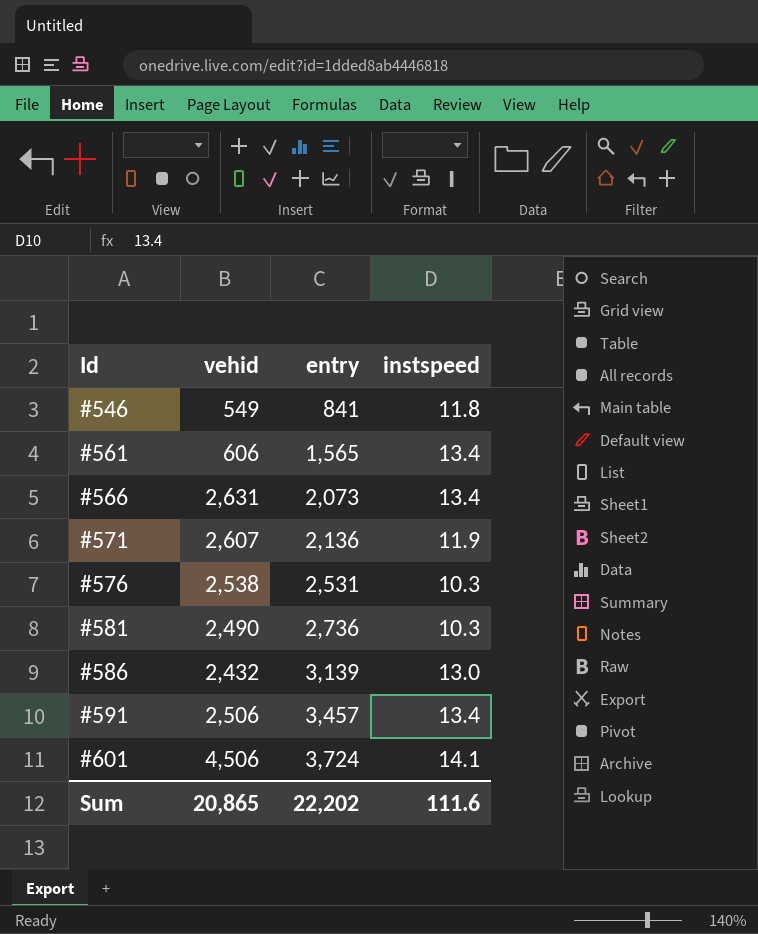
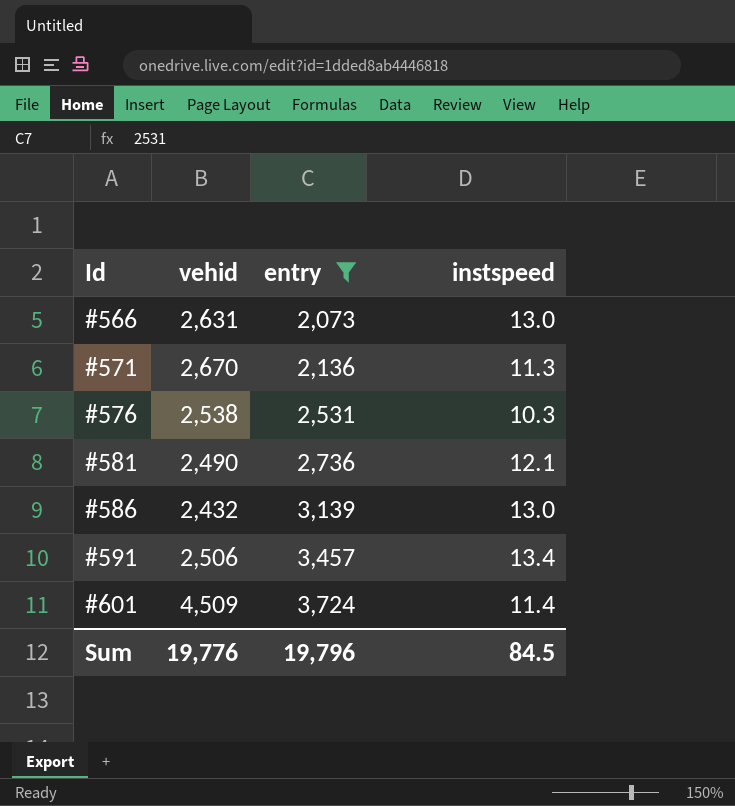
filter: none -> entry >= 2,073
#566 | instspeed: 13.4 -> 13.0
#571 | vehid: 2,607 -> 2,670
#571 | instspeed: 11.9 -> 11.3
#581 | instspeed: 10.3 -> 12.1
#601 | vehid: 4,506 -> 4,509
#601 | instspeed: 14.1 -> 11.4
Sum | vehid: 20,865 -> 19,776
Sum | entry: 22,202 -> 19,796
Sum | instspeed: 111.6 -> 84.5

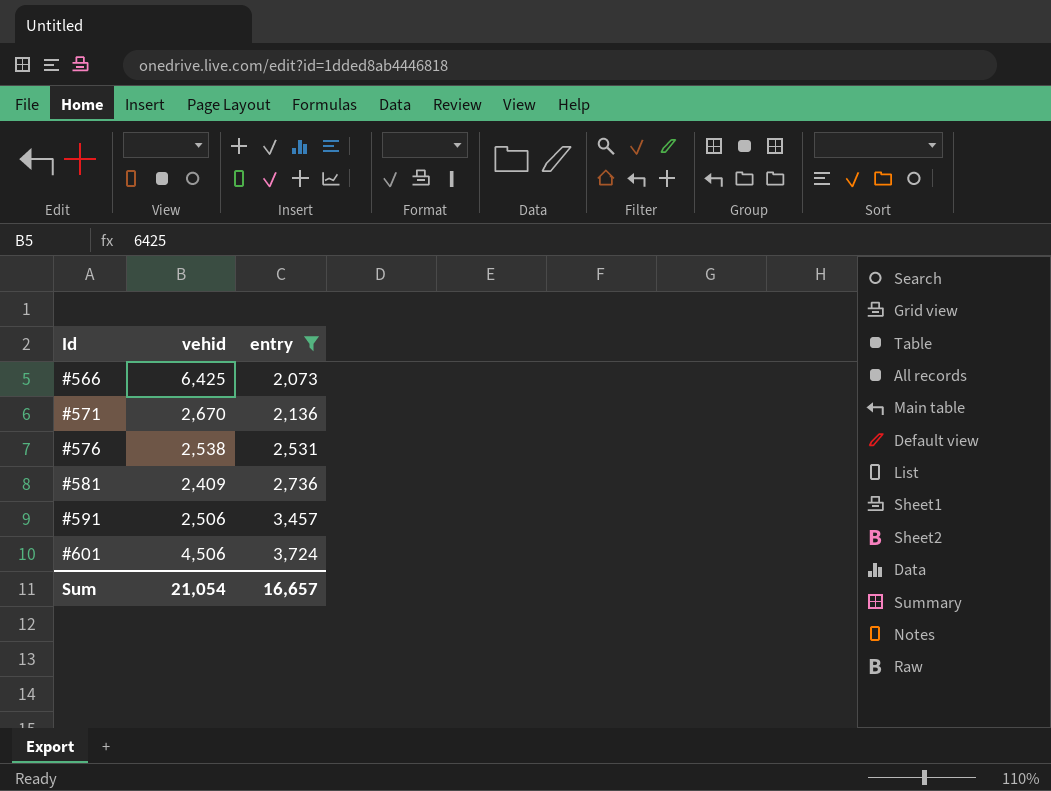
column instspeed | position: 4 -> none
row #586: 2,432 | 3,139 | 13.0 -> none
#566 | vehid: 2,631 -> 6,425
#581 | vehid: 2,490 -> 2,409
#601 | vehid: 4,509 -> 4,506
Sum | vehid: 19,776 -> 21,054
Sum | entry: 19,796 -> 16,657

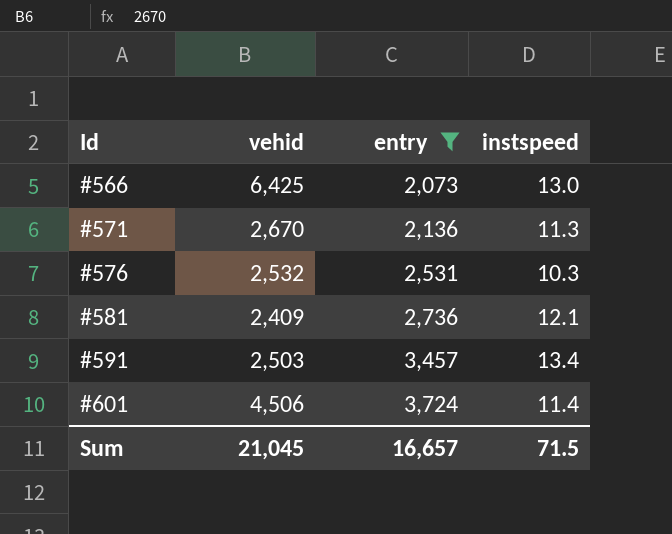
column instspeed | position: none -> 4
#576 | vehid: 2,538 -> 2,532
#591 | vehid: 2,506 -> 2,503
Sum | vehid: 21,054 -> 21,045

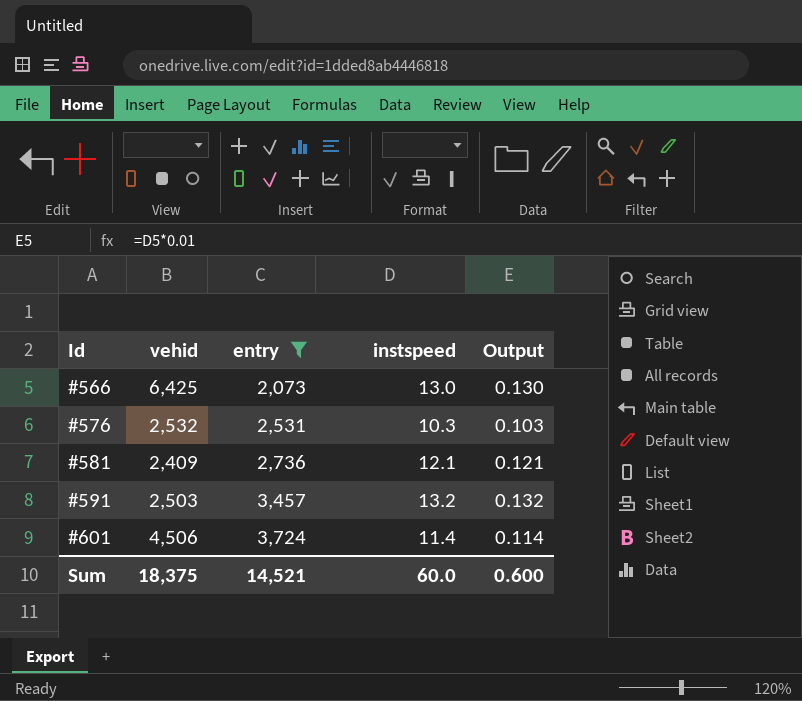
column Output | formula: none -> [instspeed] * 0.01
row #571: 2,670 | 2,136 | 11.3 -> none
#591 | instspeed: 13.4 -> 13.2
Sum | vehid: 21,045 -> 18,375
Sum | entry: 16,657 -> 14,521
Sum | instspeed: 71.5 -> 60.0

